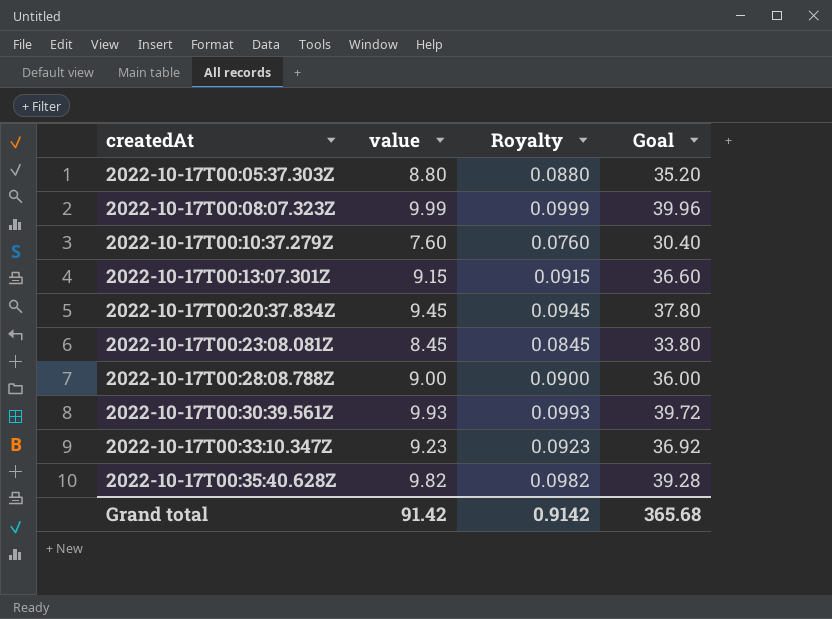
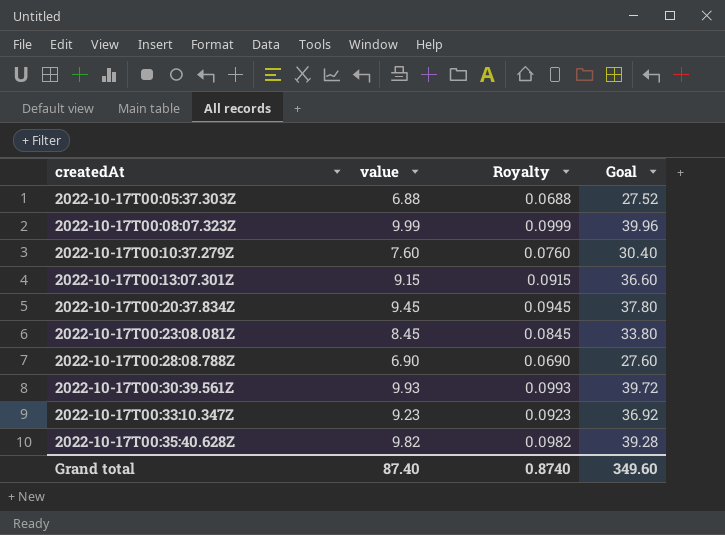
2022-10-17T00:05:37.303Z | value: 8.80 -> 6.88
2022-10-17T00:05:37.303Z | Royalty: 0.0880 -> 0.0688
2022-10-17T00:05:37.303Z | Goal: 35.20 -> 27.52
2022-10-17T00:28:08.788Z | value: 9.00 -> 6.90
2022-10-17T00:28:08.788Z | Royalty: 0.0900 -> 0.0690
2022-10-17T00:28:08.788Z | Goal: 36.00 -> 27.60
Grand total | value: 91.42 -> 87.40
Grand total | Royalty: 0.9142 -> 0.8740
Grand total | Goal: 365.68 -> 349.60

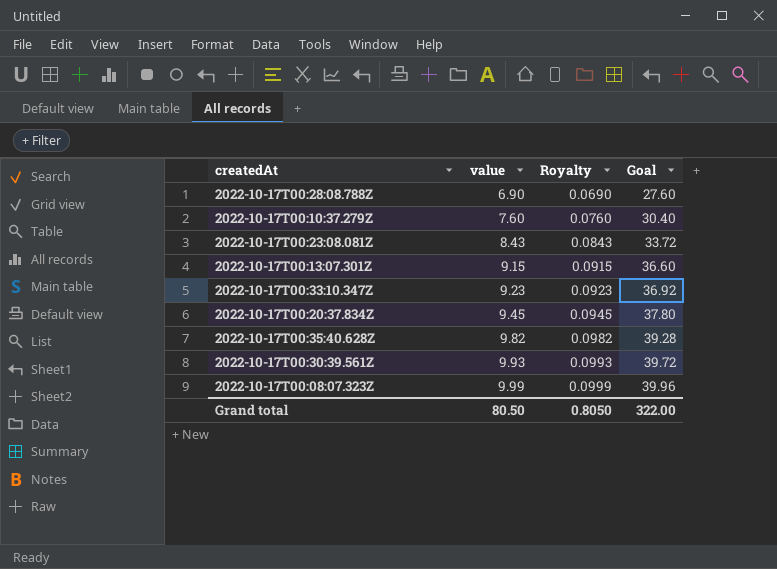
row order: createdAt ascending -> value ascending
row 2022-10-17T00:05:37.303Z: 6.88 | 0.0688 | 27.52 -> none
2022-10-17T00:23:08.081Z | value: 8.45 -> 8.43
2022-10-17T00:23:08.081Z | Royalty: 0.0845 -> 0.0843
2022-10-17T00:23:08.081Z | Goal: 33.80 -> 33.72
Grand total | value: 87.40 -> 80.50
Grand total | Royalty: 0.8740 -> 0.8050
Grand total | Goal: 349.60 -> 322.00

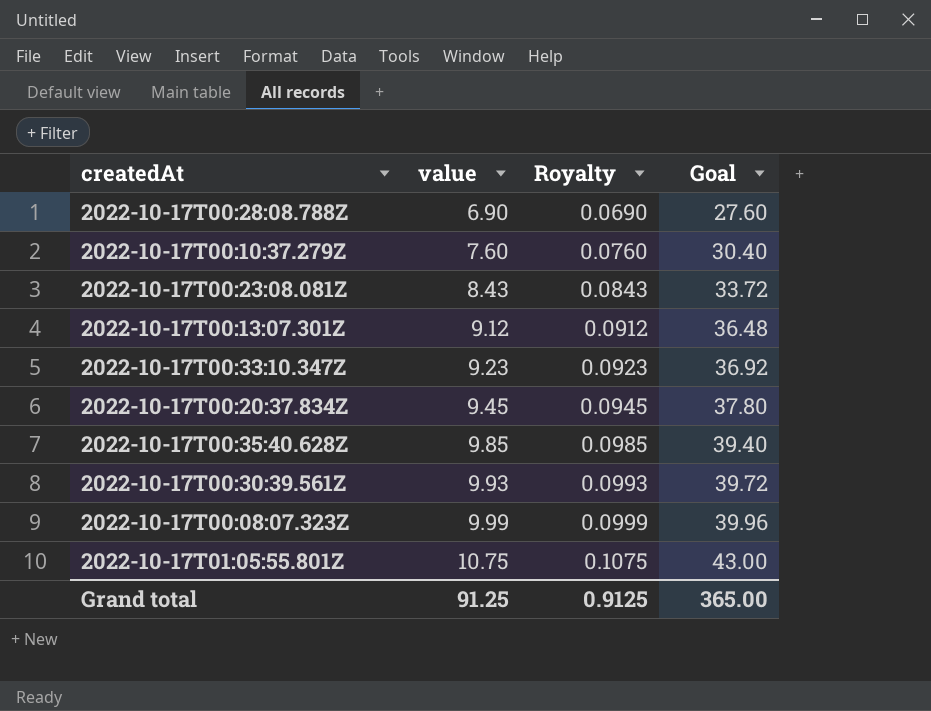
2022-10-17T00:13:07.301Z | value: 9.15 -> 9.12
2022-10-17T00:13:07.301Z | Royalty: 0.0915 -> 0.0912
2022-10-17T00:13:07.301Z | Goal: 36.60 -> 36.48
2022-10-17T00:35:40.628Z | value: 9.82 -> 9.85
2022-10-17T00:35:40.628Z | Royalty: 0.0982 -> 0.0985
2022-10-17T00:35:40.628Z | Goal: 39.28 -> 39.40
row 2022-10-17T01:05:55.801Z: none -> 10.75 | 0.1075 | 43.00
Grand total | value: 80.50 -> 91.25
Grand total | Royalty: 0.8050 -> 0.9125
Grand total | Goal: 322.00 -> 365.00

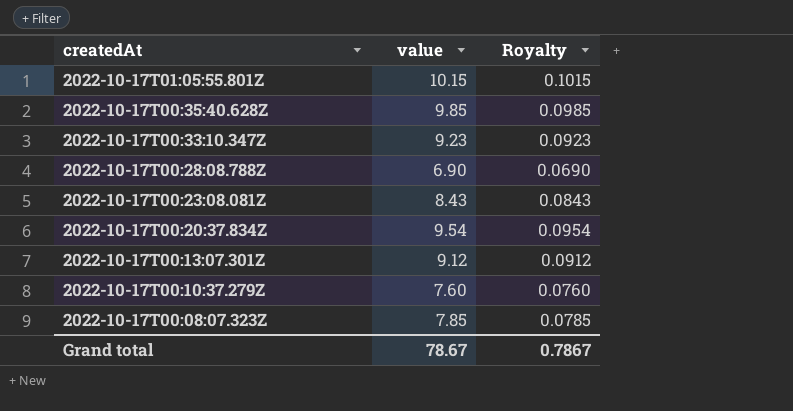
row order: value ascending -> createdAt descending
column Goal | formula: [value] * 4 -> none
row 2022-10-17T00:30:39.561Z: 9.93 | 0.0993 | 39.72 -> none
2022-10-17T01:05:55.801Z | value: 10.75 -> 10.15
2022-10-17T01:05:55.801Z | Royalty: 0.1075 -> 0.1015
2022-10-17T00:20:37.834Z | value: 9.45 -> 9.54
2022-10-17T00:20:37.834Z | Royalty: 0.0945 -> 0.0954
2022-10-17T00:08:07.323Z | value: 9.99 -> 7.85
2022-10-17T00:08:07.323Z | Royalty: 0.0999 -> 0.0785
Grand total | value: 91.25 -> 78.67
Grand total | Royalty: 0.9125 -> 0.7867

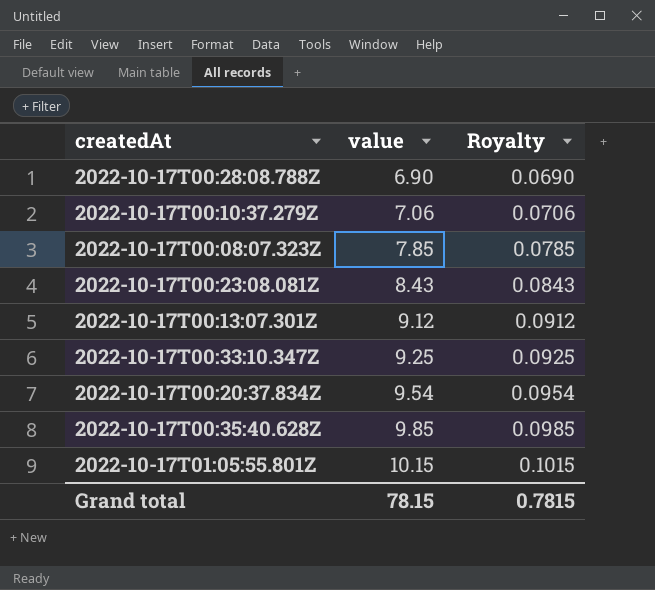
row order: createdAt descending -> value ascending
2022-10-17T00:10:37.279Z | value: 7.60 -> 7.06
2022-10-17T00:10:37.279Z | Royalty: 0.0760 -> 0.0706
2022-10-17T00:33:10.347Z | value: 9.23 -> 9.25
2022-10-17T00:33:10.347Z | Royalty: 0.0923 -> 0.0925
Grand total | value: 78.67 -> 78.15
Grand total | Royalty: 0.7867 -> 0.7815

